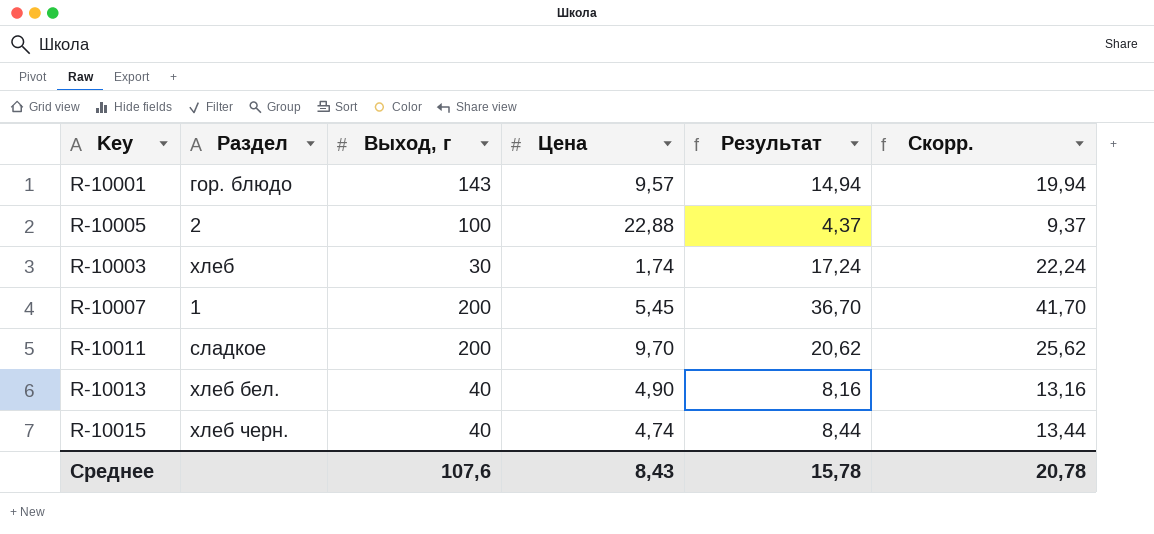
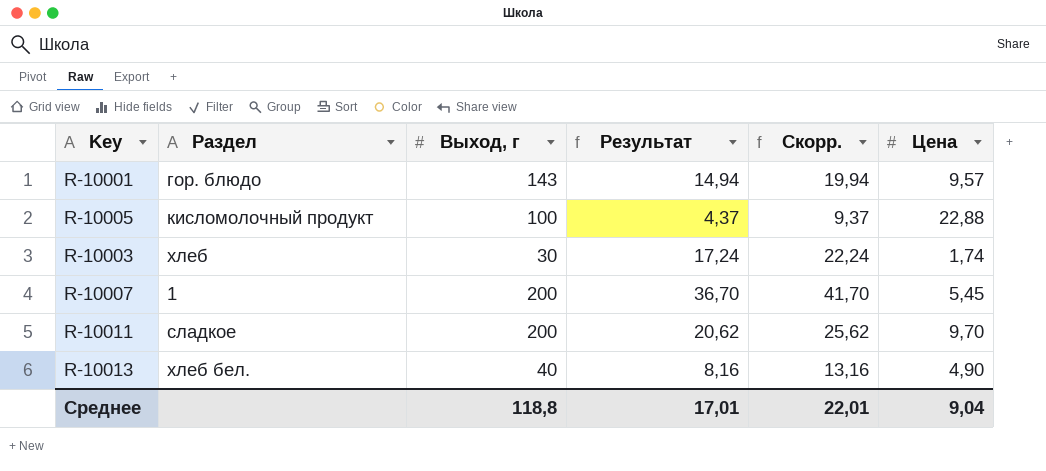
column Цена | position: 4 -> 6
row R-10015: хлеб черн. | 40 | 4,74 | 8,44 | 13,44 -> none
R-10005 | Раздел: 2 -> кисломолочный продукт
Среднее | Выход, г: 107,6 -> 118,8
Среднее | Результат: 15,78 -> 17,01
Среднее | Скорр.: 20,78 -> 22,01
Среднее | Цена: 8,43 -> 9,04

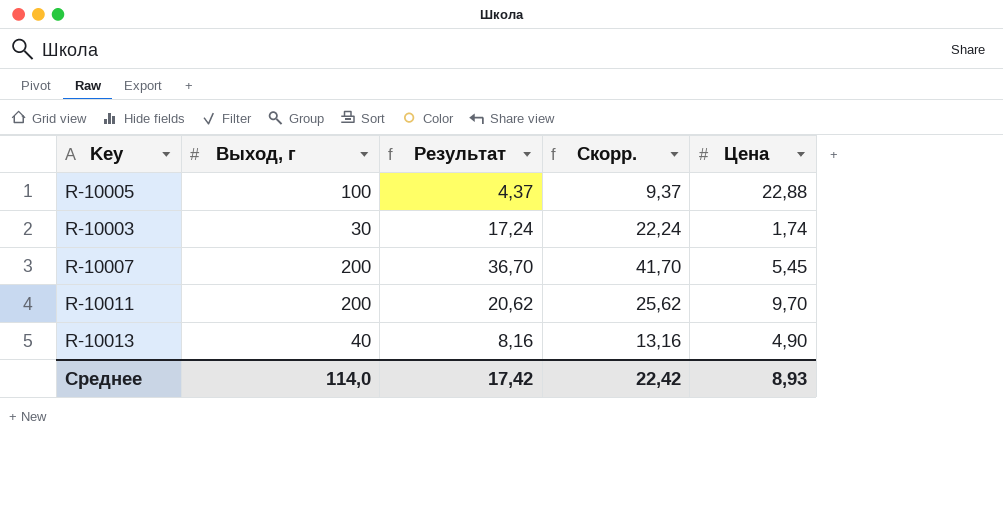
column Раздел | position: 2 -> none
row R-10001: гор. блюдо | 143 | 14,94 | 19,94 | 9,57 -> none
Среднее | Выход, г: 118,8 -> 114,0
Среднее | Результат: 17,01 -> 17,42
Среднее | Скорр.: 22,01 -> 22,42
Среднее | Цена: 9,04 -> 8,93

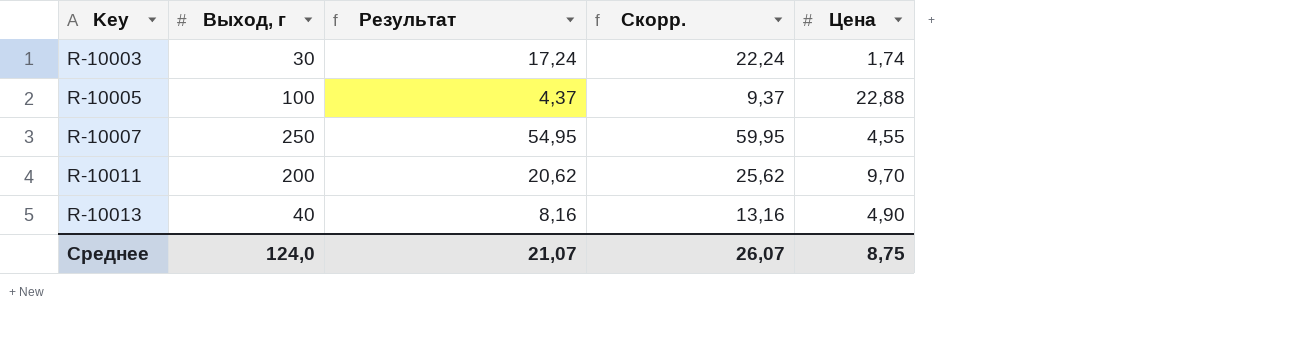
row order: none -> Key ascending
R-10007 | Выход, г: 200 -> 250
R-10007 | Результат: 36,70 -> 54,95
R-10007 | Скорр.: 41,70 -> 59,95
R-10007 | Цена: 5,45 -> 4,55
Среднее | Выход, г: 114,0 -> 124,0
Среднее | Результат: 17,42 -> 21,07
Среднее | Скорр.: 22,42 -> 26,07
Среднее | Цена: 8,93 -> 8,75

